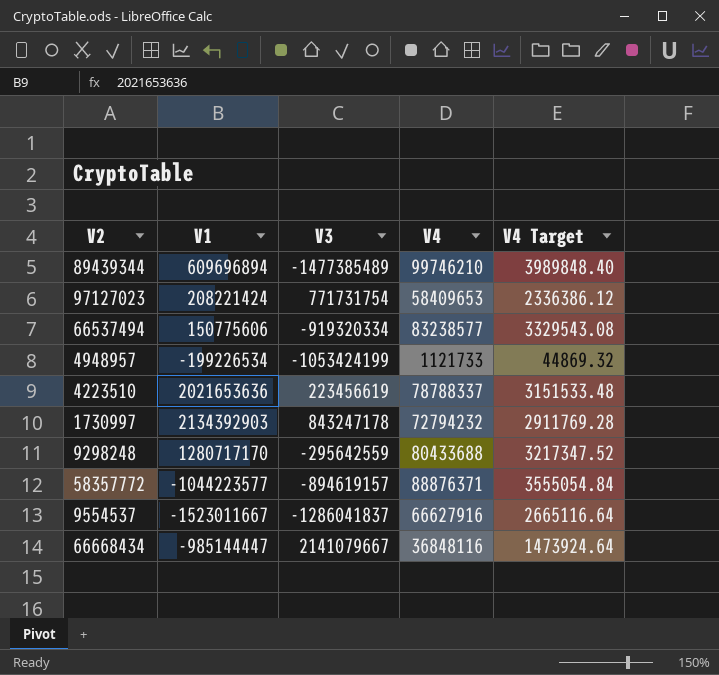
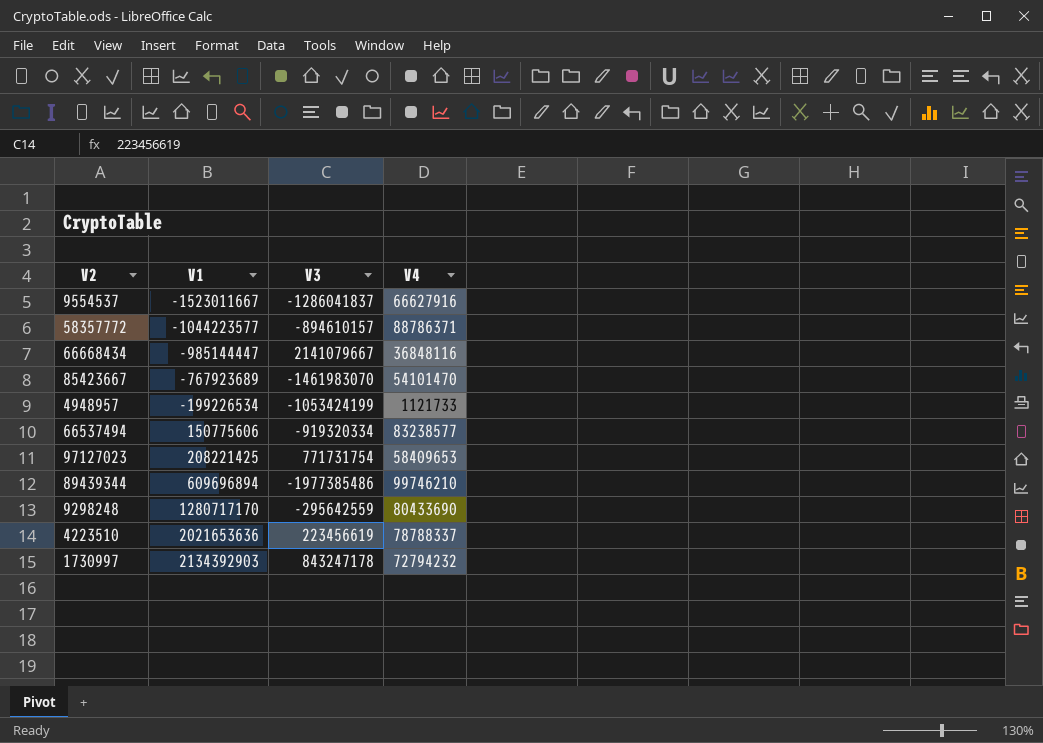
row order: none -> V1 ascending
column V4 Target | formula: [V4] * 0.04 -> none
58357772 | V3: -894619157 -> -894610157
58357772 | V4: 88876371 -> 88786371
row 85423667: none -> -767923689 | -1461983070 | 54101470
97127023 | V1: 208221424 -> 208221425
89439344 | V3: -1477385489 -> -1977385486
9298248 | V4: 80433688 -> 80433690

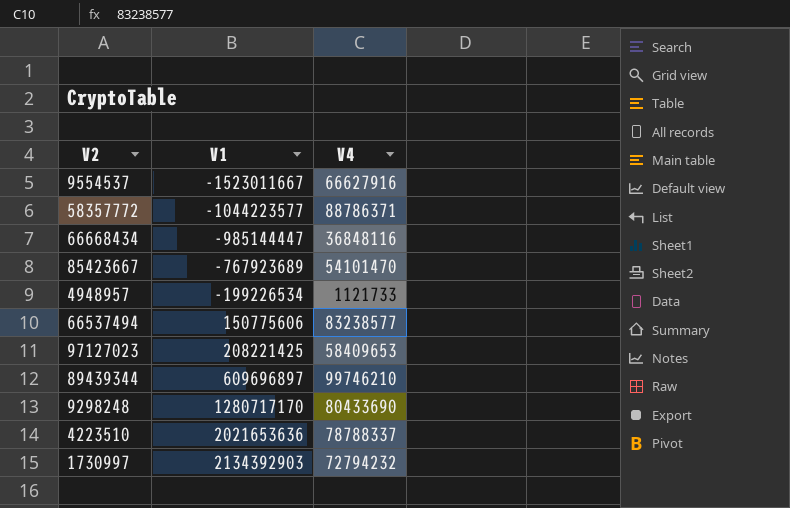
column V3 | position: 3 -> none
89439344 | V1: 609696894 -> 609696897

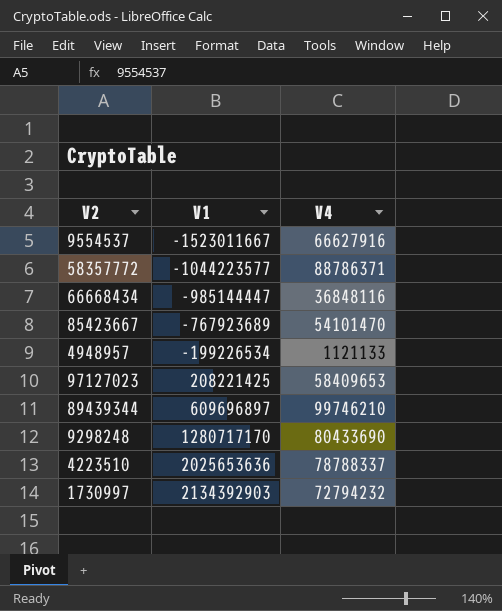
row 66537494: 150775606 | 83238577 -> none
4948957 | V4: 1121733 -> 1121133
4223510 | V1: 2021653636 -> 2025653636

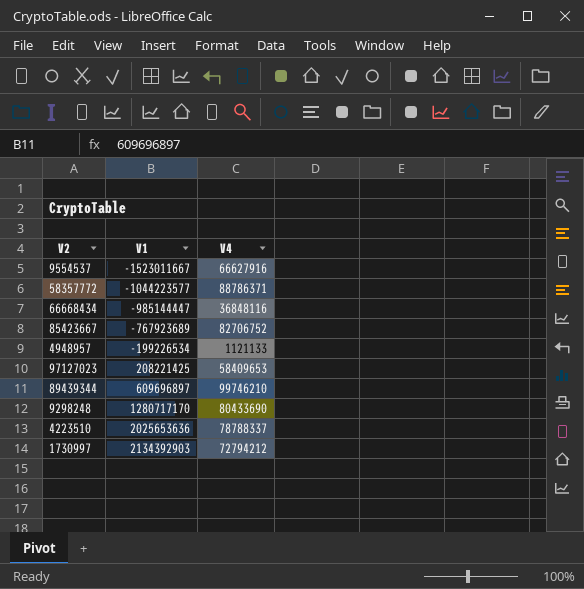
85423667 | V4: 54101470 -> 82706752
1730997 | V4: 72794232 -> 72794212

